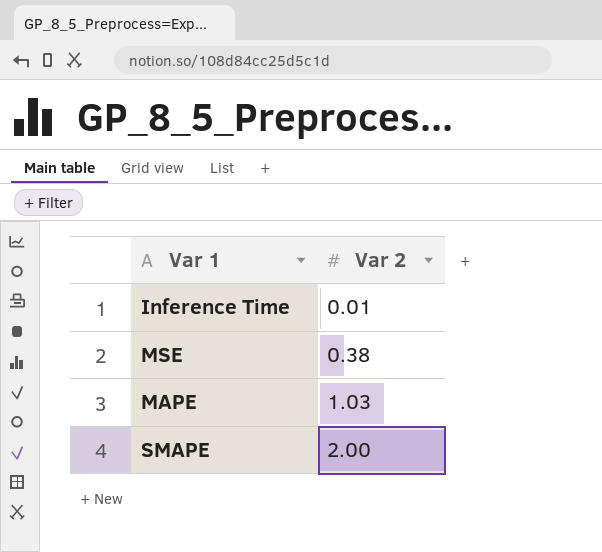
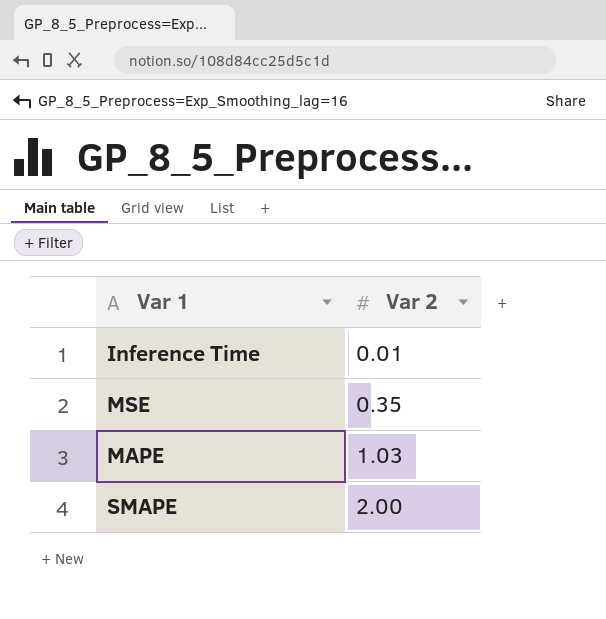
MSE | Var 2: 0.38 -> 0.35

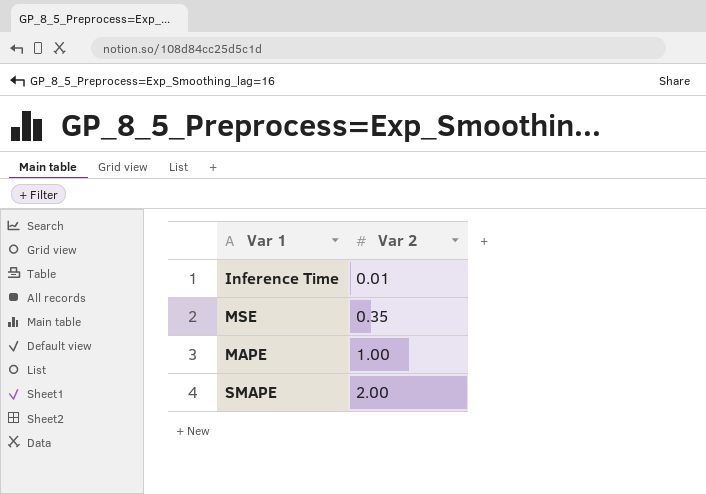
MAPE | Var 2: 1.03 -> 1.00

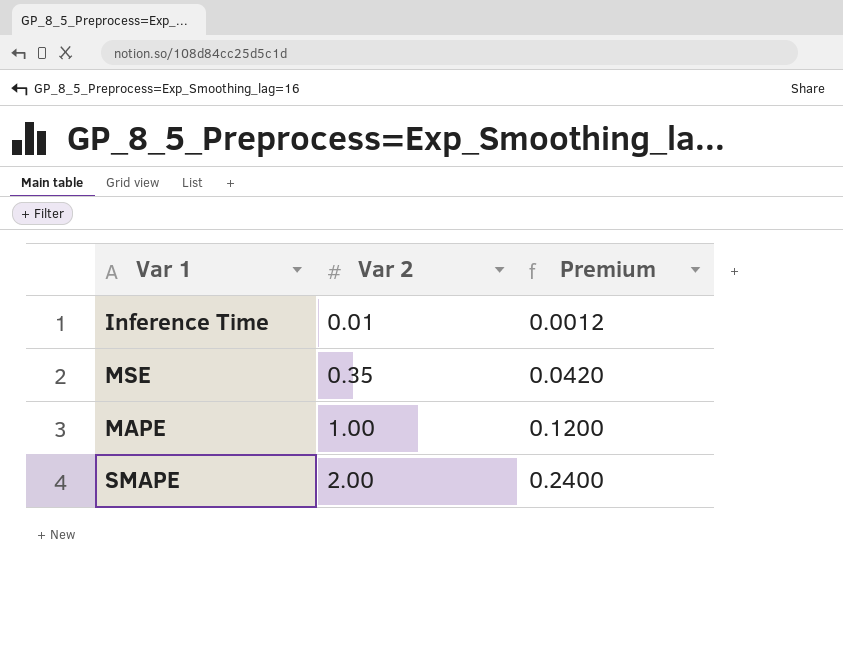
column Premium | formula: none -> [Var 2] * 0.12

